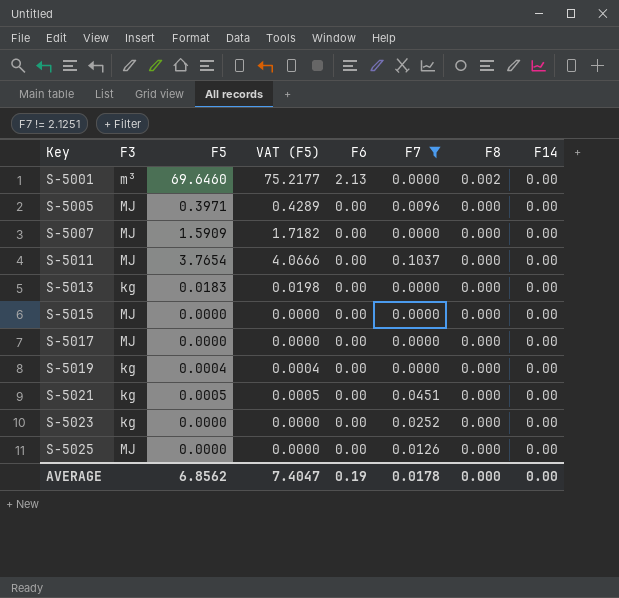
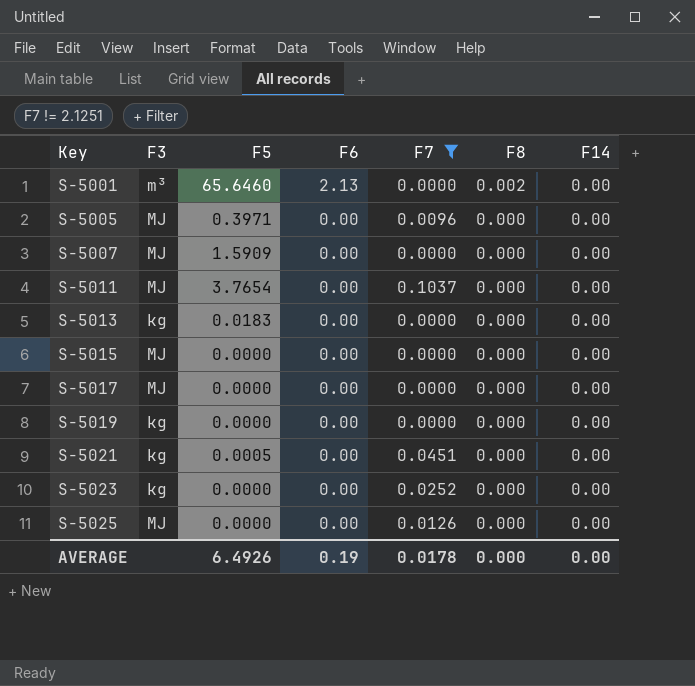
column VAT (F5) | formula: [F5] * 1.08 -> none
S-5001 | F5: 69.6460 -> 65.6460
S-5019 | F5: 0.0004 -> 0.0000
AVERAGE | F5: 6.8562 -> 6.4926

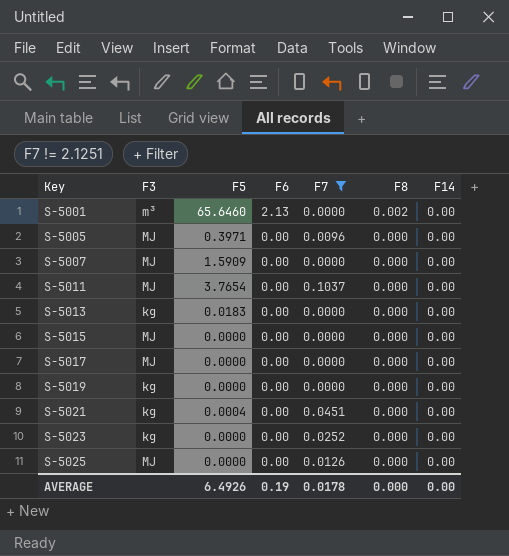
S-5021 | F5: 0.0005 -> 0.0004

